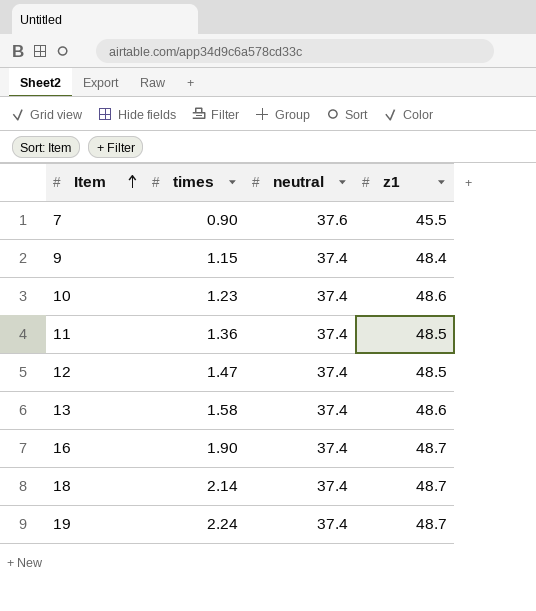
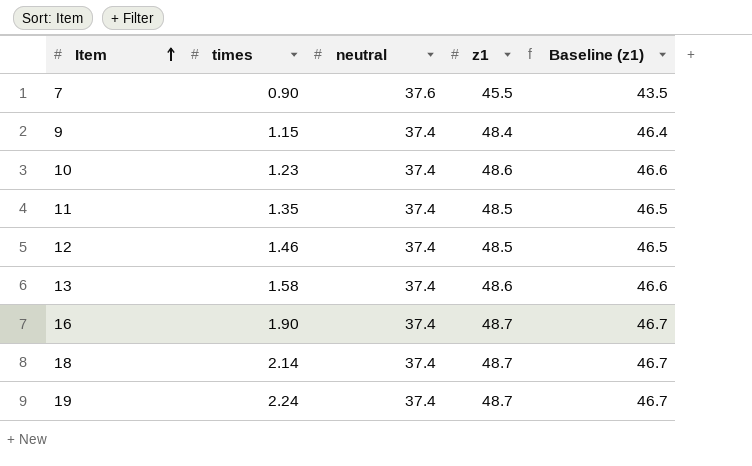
column Baseline (z1) | formula: none -> [z1] - 2
11 | times: 1.36 -> 1.35
12 | times: 1.47 -> 1.46

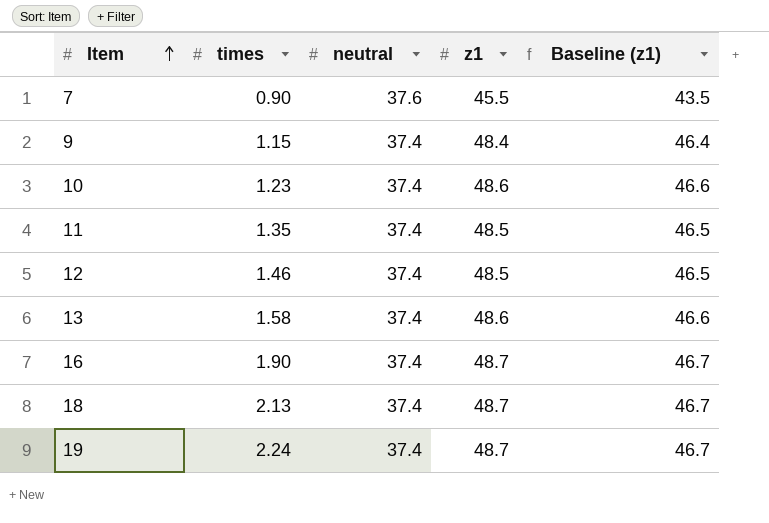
18 | times: 2.14 -> 2.13

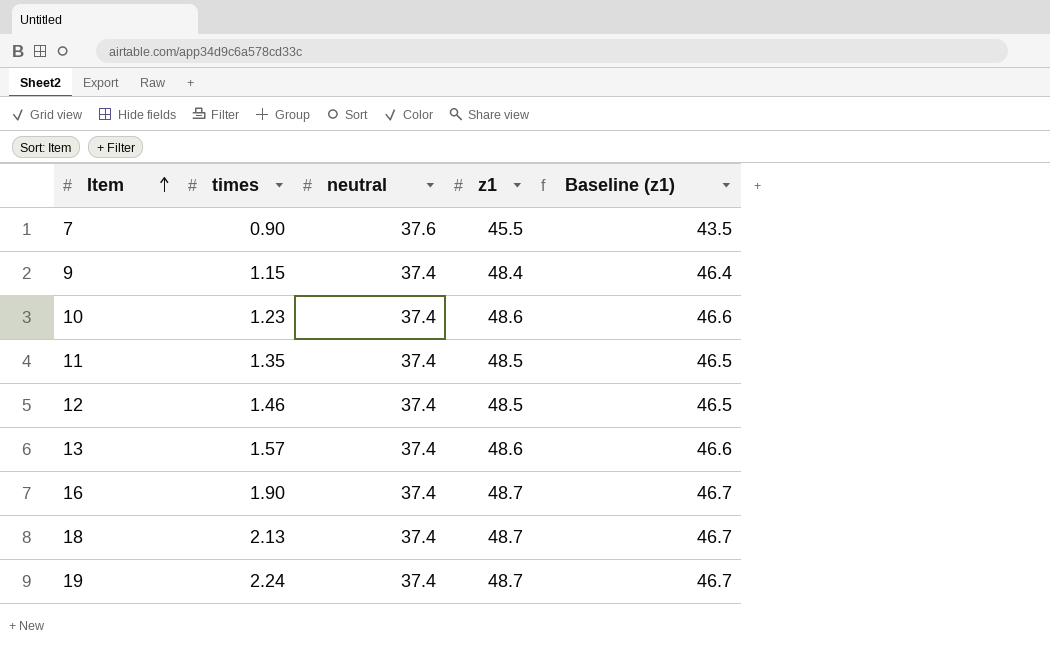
13 | times: 1.58 -> 1.57

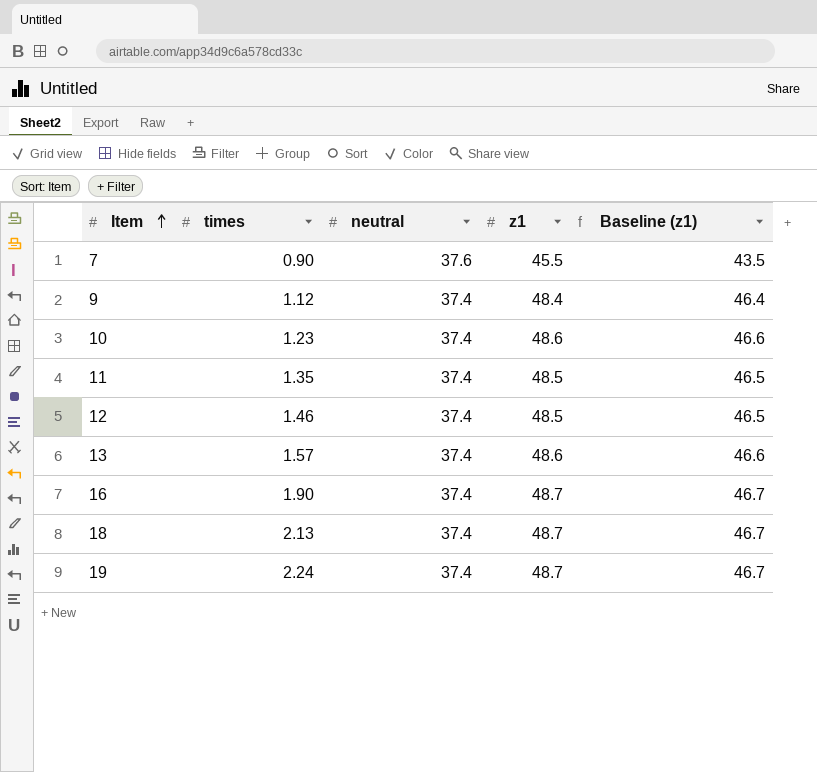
9 | times: 1.15 -> 1.12

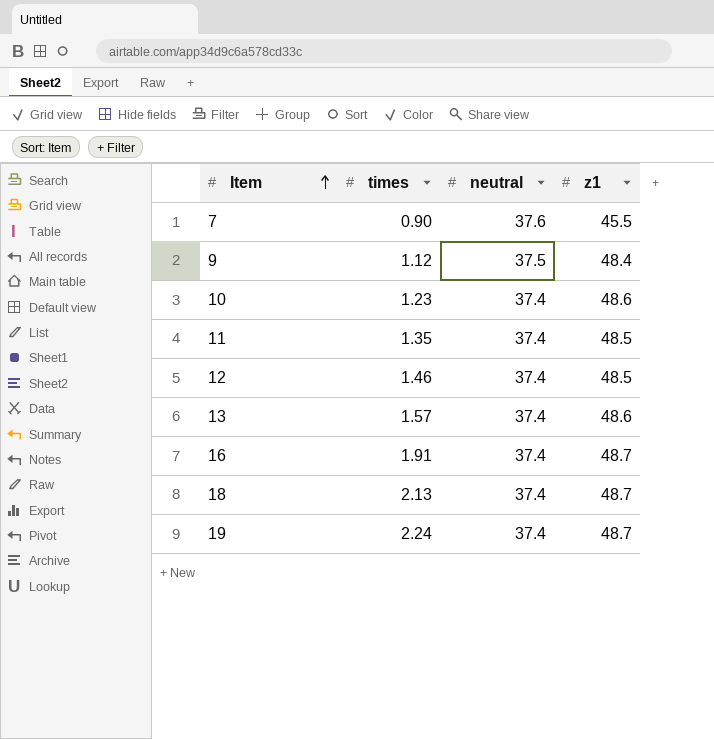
column Baseline (z1) | formula: [z1] - 2 -> none
9 | neutral: 37.4 -> 37.5
16 | times: 1.90 -> 1.91

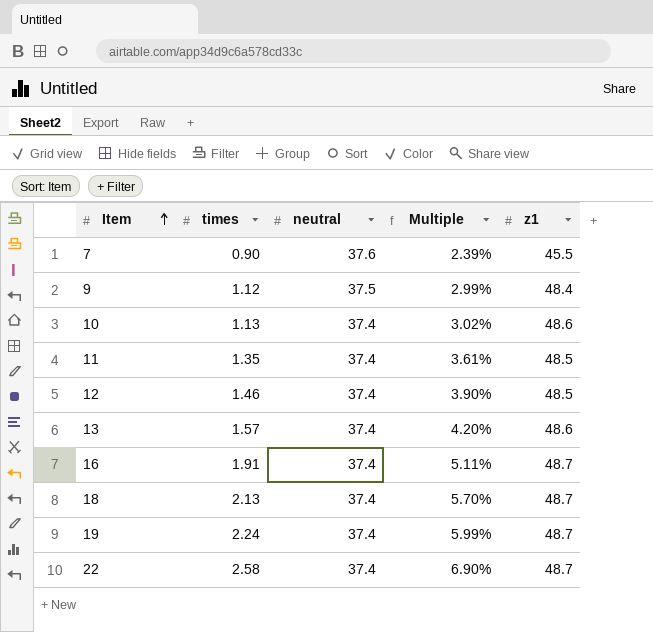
column Multiple | formula: none -> [times] / [neutral]
10 | times: 1.23 -> 1.13
row 22: none -> 2.58 | 37.4 | 6.90% | 48.7

